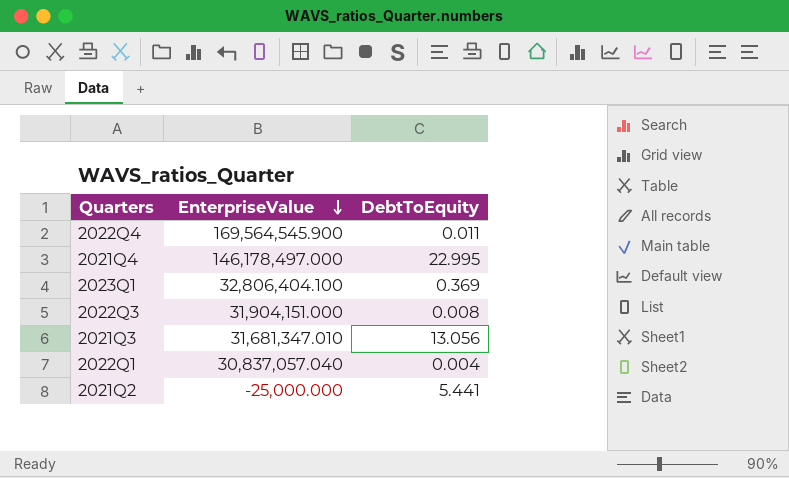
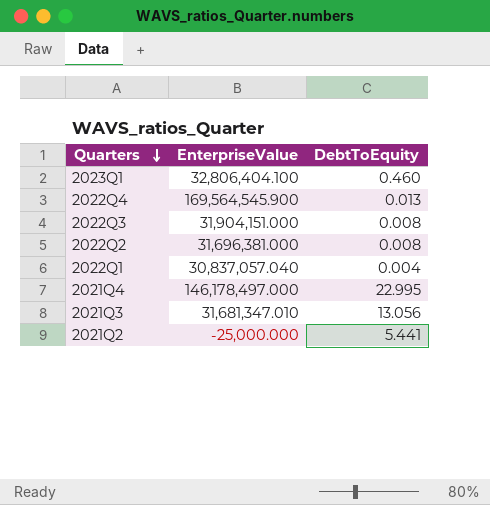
row order: EnterpriseValue descending -> Quarters descending
2023Q1 | DebtToEquity: 0.369 -> 0.460
2022Q4 | DebtToEquity: 0.011 -> 0.013
row 2022Q2: none -> 31,696,381.000 | 0.008

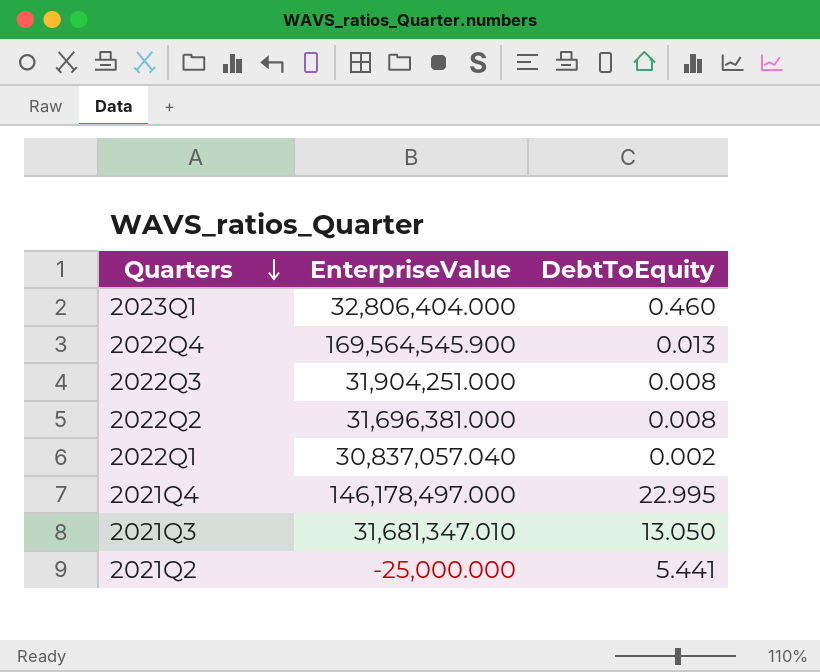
2023Q1 | EnterpriseValue: 32,806,404.100 -> 32,806,404.000
2022Q3 | EnterpriseValue: 31,904,151.000 -> 31,904,251.000
2022Q1 | DebtToEquity: 0.004 -> 0.002
2021Q3 | DebtToEquity: 13.056 -> 13.050

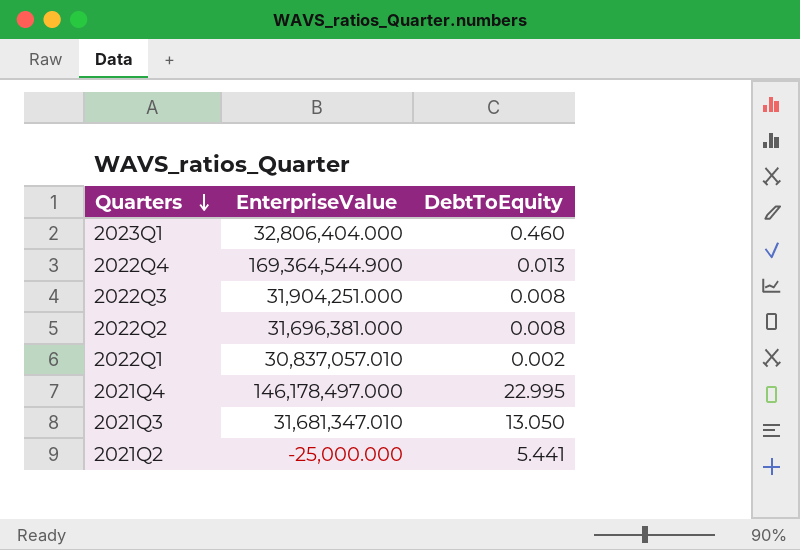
2022Q4 | EnterpriseValue: 169,564,545.900 -> 169,364,544.900
2022Q1 | EnterpriseValue: 30,837,057.040 -> 30,837,057.010

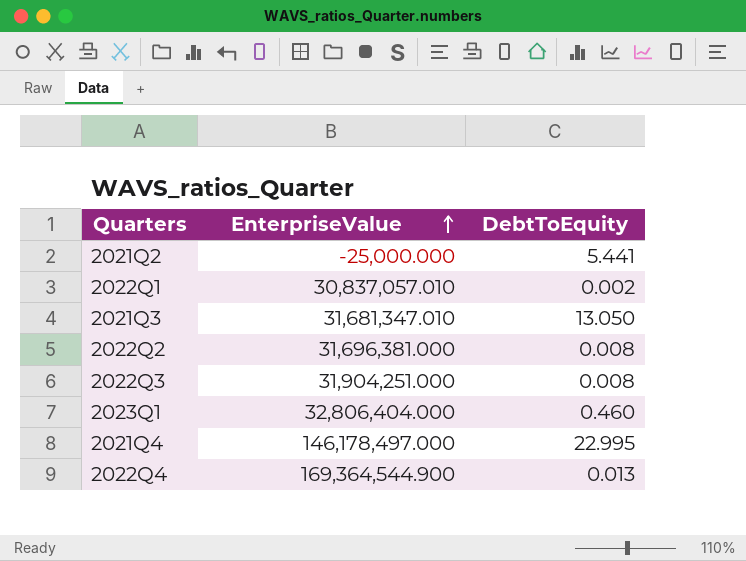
row order: Quarters descending -> EnterpriseValue ascending

